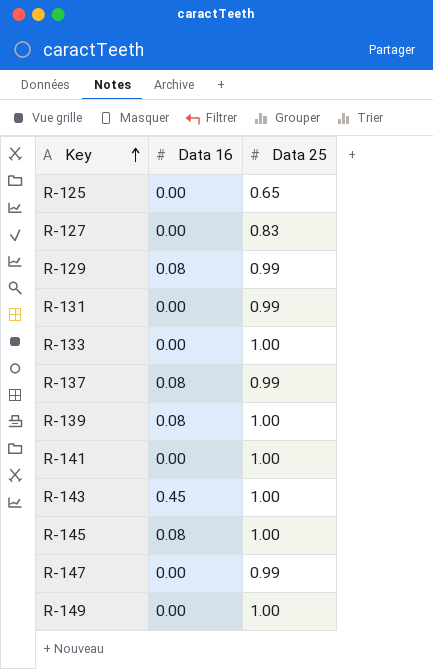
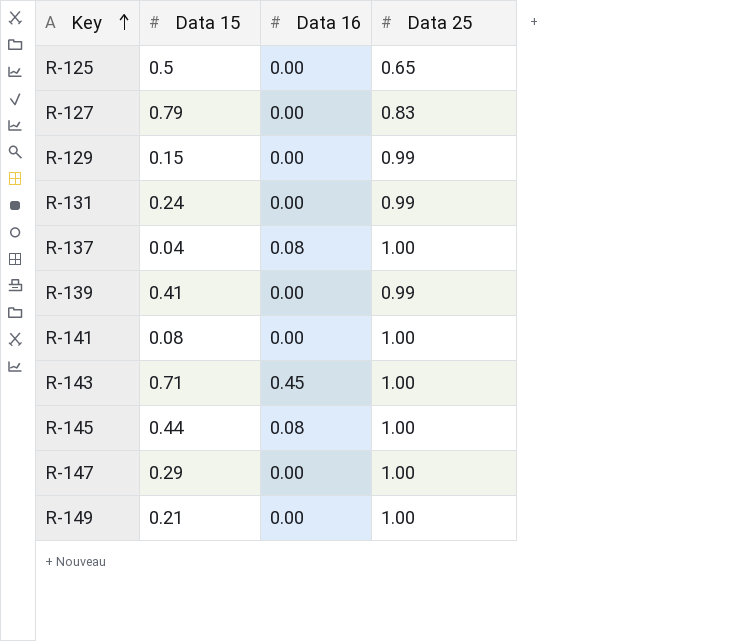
column Data 15 | position: none -> 2
row R-133: 0.00 | 1.00 -> none
R-129 | Data 16: 0.08 -> 0.00
R-137 | Data 25: 0.99 -> 1.00
R-139 | Data 16: 0.08 -> 0.00
R-139 | Data 25: 1.00 -> 0.99
R-147 | Data 25: 0.99 -> 1.00

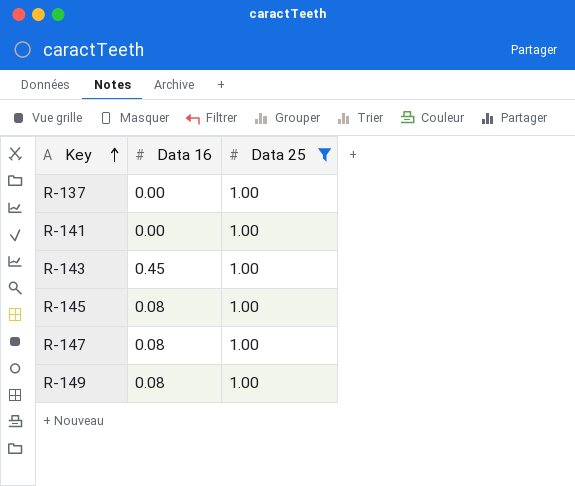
filter: none -> Data 25 = 1.00
column Data 15 | position: 2 -> none
R-137 | Data 16: 0.08 -> 0.00
R-147 | Data 16: 0.00 -> 0.08
R-149 | Data 16: 0.00 -> 0.08

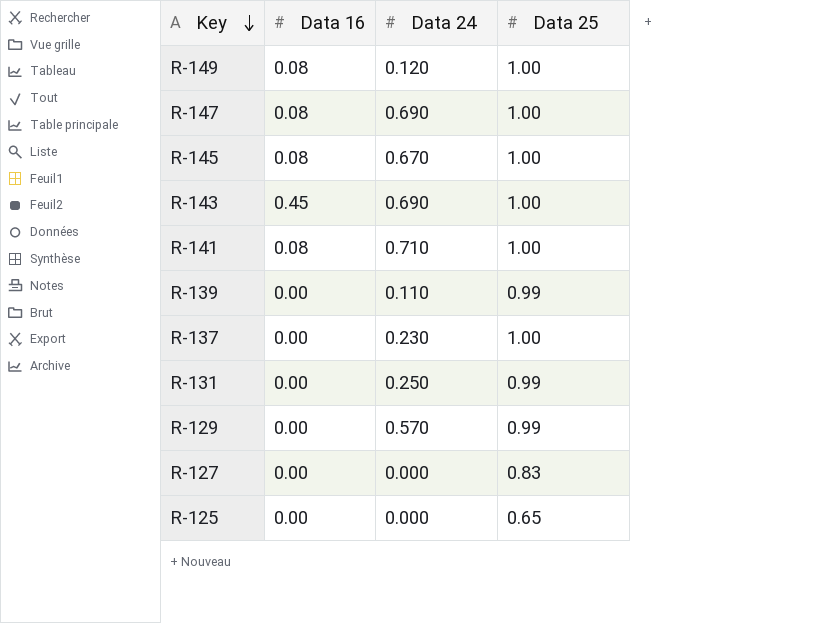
filter: Data 25 = 1.00 -> none
row order: Key ascending -> Key descending
column Data 24 | position: none -> 3
R-141 | Data 16: 0.00 -> 0.08

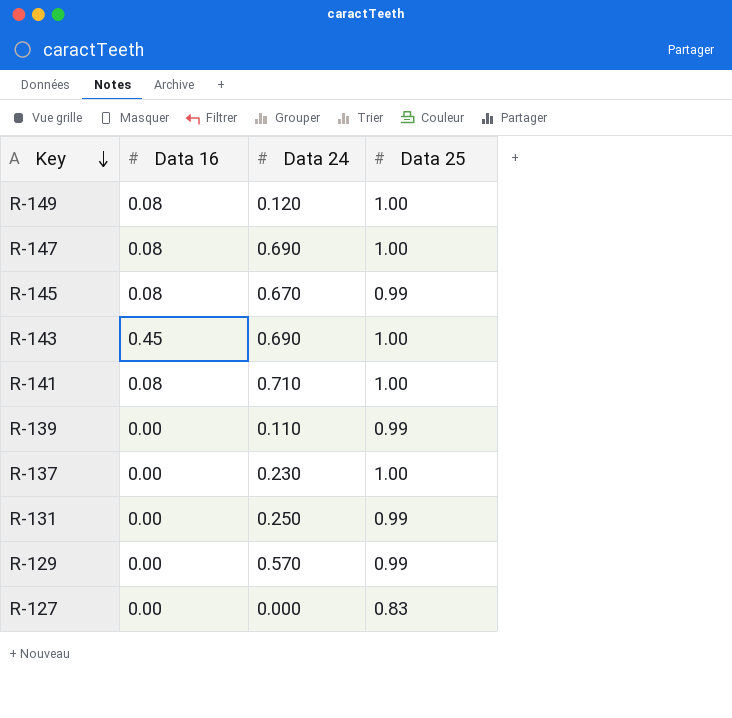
row R-125: 0.00 | 0.000 | 0.65 -> none
R-145 | Data 25: 1.00 -> 0.99

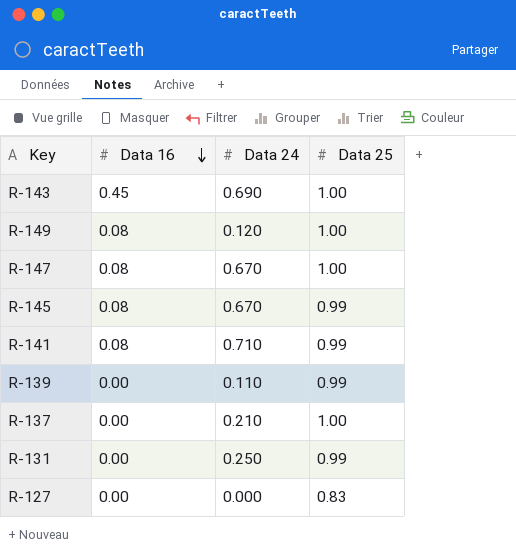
row order: Key descending -> Data 16 descending
row R-129: 0.00 | 0.570 | 0.99 -> none
R-147 | Data 24: 0.690 -> 0.670
R-141 | Data 25: 1.00 -> 0.99
R-137 | Data 24: 0.230 -> 0.210

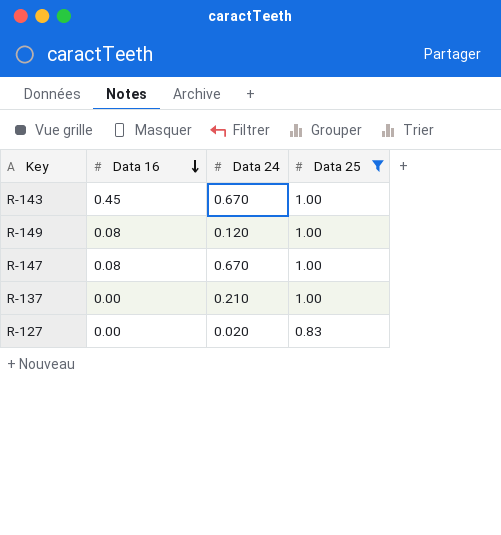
filter: none -> Data 25 != 0.99
R-143 | Data 24: 0.690 -> 0.670
R-127 | Data 24: 0.000 -> 0.020

